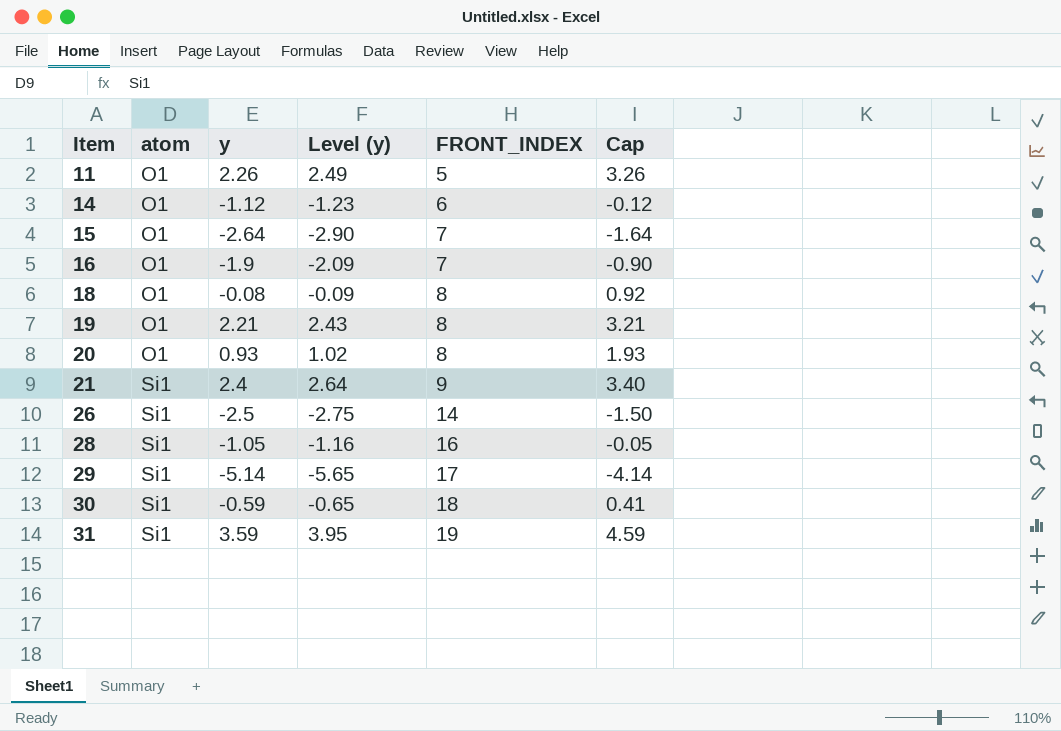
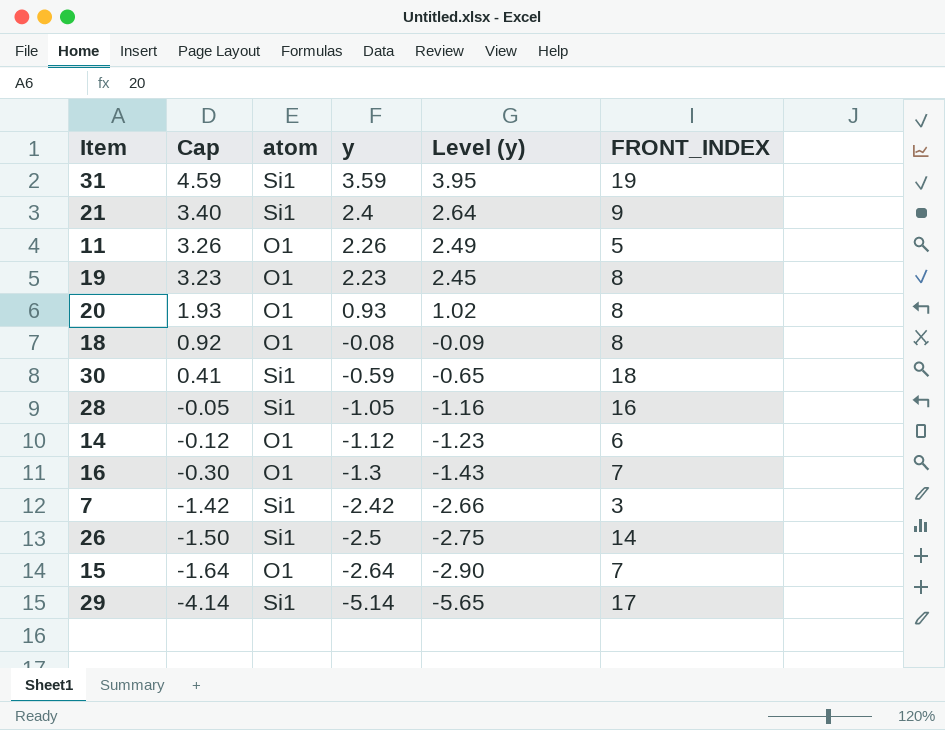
row order: Item ascending -> Cap descending
column Cap | position: 6 -> 2
19 | Cap: 3.21 -> 3.23
19 | y: 2.21 -> 2.23
19 | Level (y): 2.43 -> 2.45
16 | Cap: -0.90 -> -0.30
16 | y: -1.9 -> -1.3
16 | Level (y): -2.09 -> -1.43
row 7: none -> -1.42 | Si1 | -2.42 | -2.66 | 3

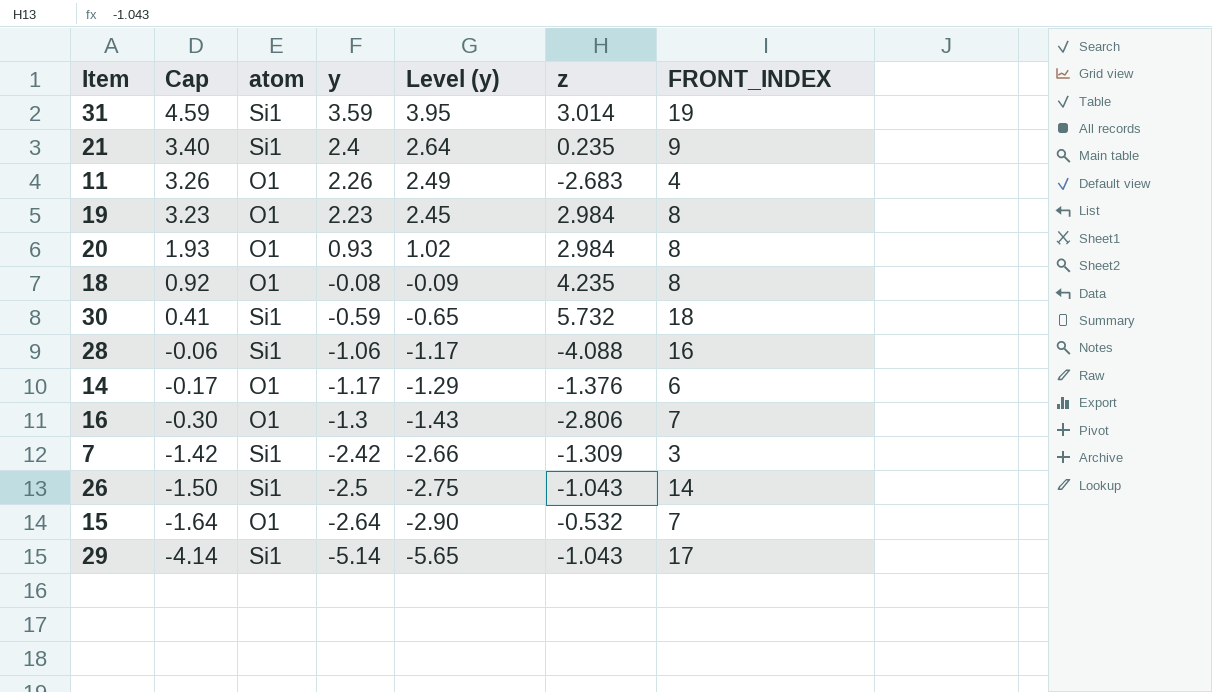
column z | position: none -> 6
11 | FRONT_INDEX: 5 -> 4
28 | Cap: -0.05 -> -0.06
28 | y: -1.05 -> -1.06
28 | Level (y): -1.16 -> -1.17
14 | Cap: -0.12 -> -0.17
14 | y: -1.12 -> -1.17
14 | Level (y): -1.23 -> -1.29

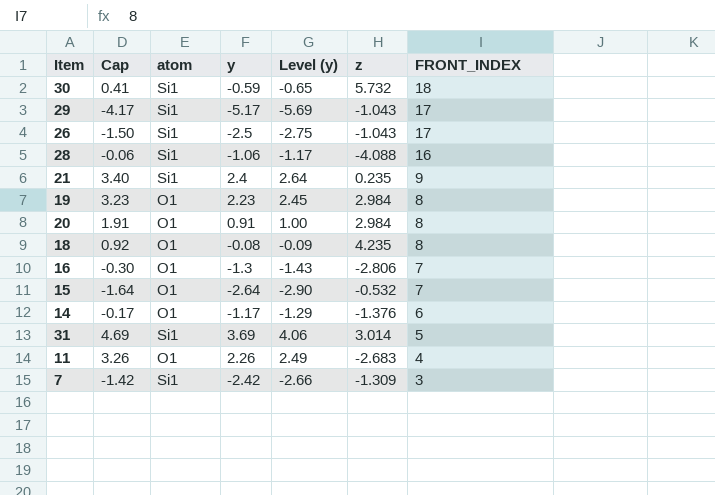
row order: Cap descending -> FRONT_INDEX descending
29 | Cap: -4.14 -> -4.17
29 | y: -5.14 -> -5.17
29 | Level (y): -5.65 -> -5.69
26 | FRONT_INDEX: 14 -> 17
20 | Cap: 1.93 -> 1.91
20 | y: 0.93 -> 0.91
20 | Level (y): 1.02 -> 1.00
31 | Cap: 4.59 -> 4.69
31 | y: 3.59 -> 3.69
31 | Level (y): 3.95 -> 4.06
31 | FRONT_INDEX: 19 -> 5

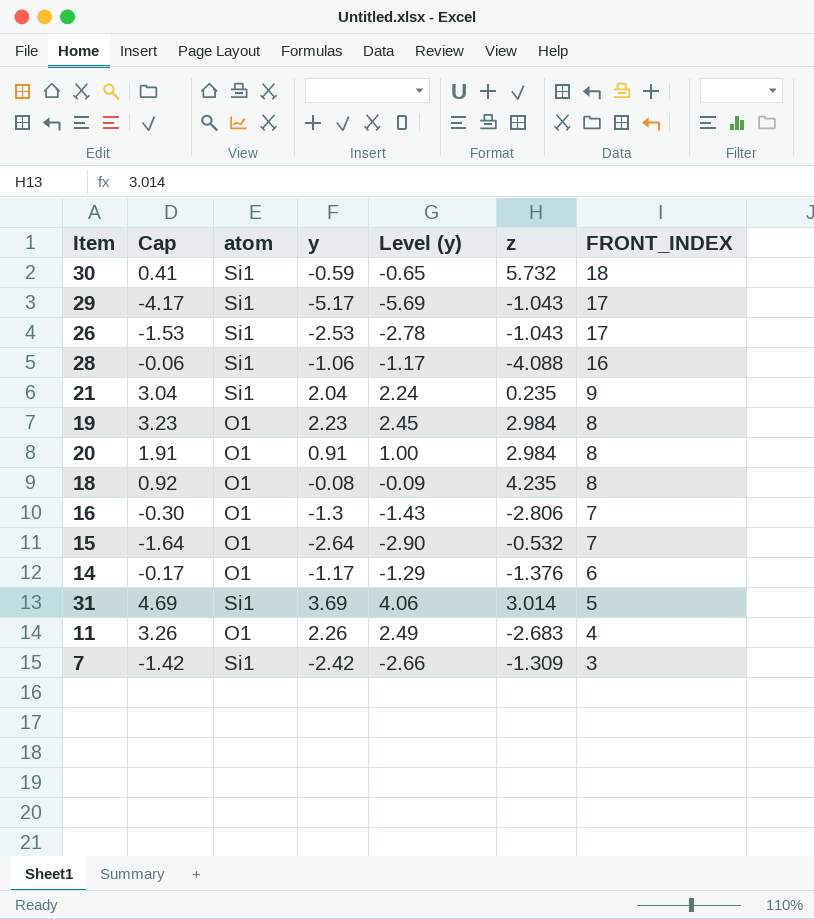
26 | Cap: -1.50 -> -1.53
26 | y: -2.5 -> -2.53
26 | Level (y): -2.75 -> -2.78
21 | Cap: 3.40 -> 3.04
21 | y: 2.4 -> 2.04
21 | Level (y): 2.64 -> 2.24

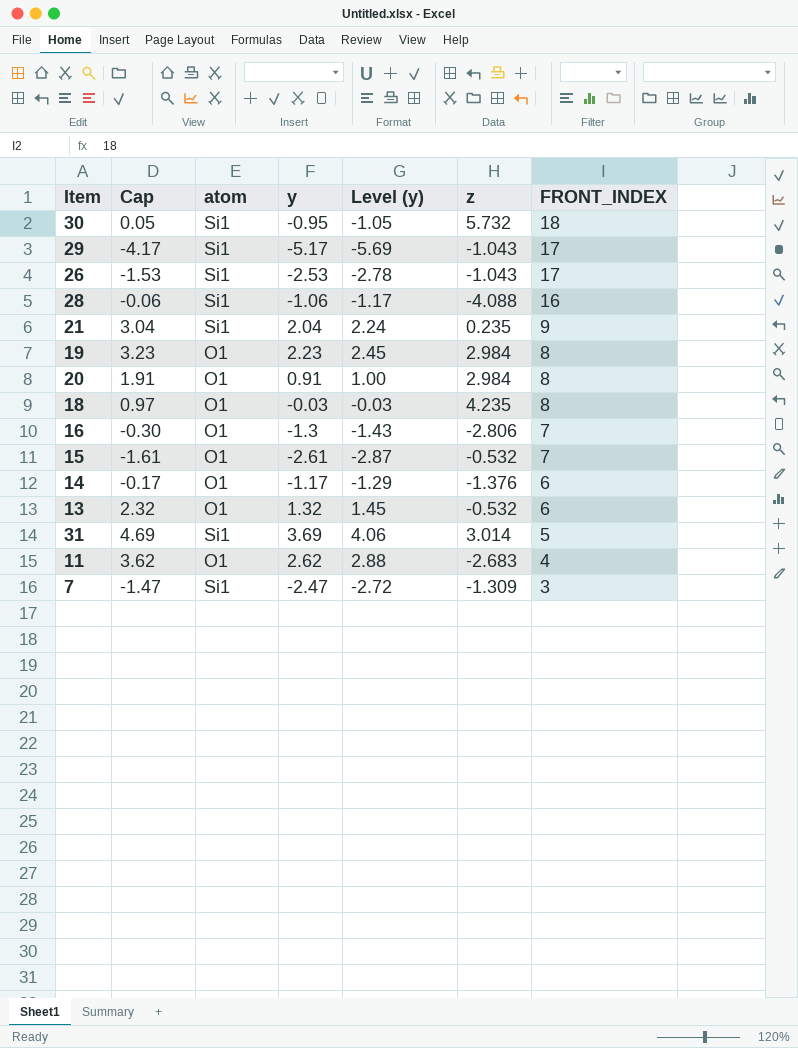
30 | Cap: 0.41 -> 0.05
30 | y: -0.59 -> -0.95
30 | Level (y): -0.65 -> -1.05
18 | Cap: 0.92 -> 0.97
18 | y: -0.08 -> -0.03
18 | Level (y): -0.09 -> -0.03
15 | Cap: -1.64 -> -1.61
15 | y: -2.64 -> -2.61
15 | Level (y): -2.90 -> -2.87
row 13: none -> 2.32 | O1 | 1.32 | 1.45 | -0.532 | 6
11 | Cap: 3.26 -> 3.62
11 | y: 2.26 -> 2.62
11 | Level (y): 2.49 -> 2.88
7 | Cap: -1.42 -> -1.47
7 | y: -2.42 -> -2.47
7 | Level (y): -2.66 -> -2.72

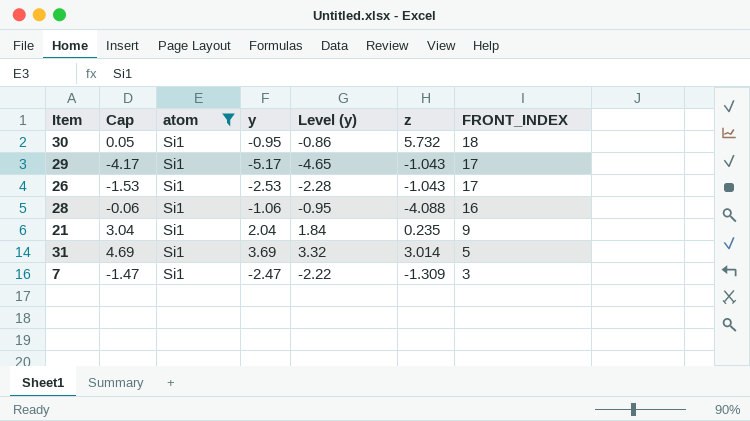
filter: none -> atom = Si1
column Level (y) | formula: [y] * 1.1 -> [y] * 0.9

